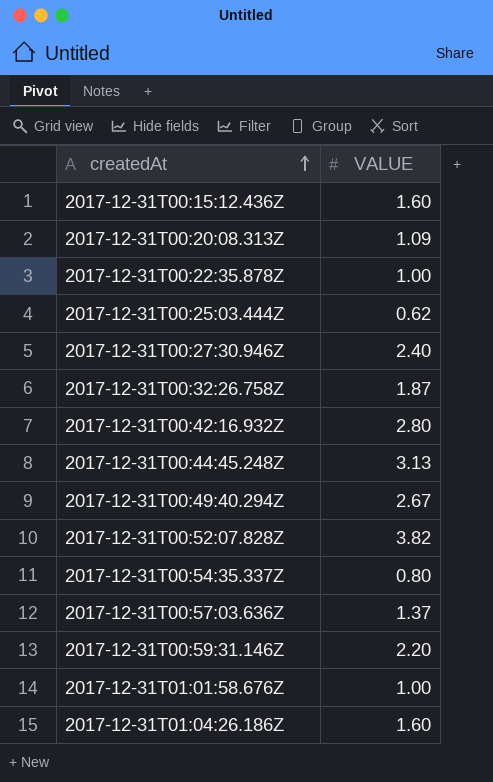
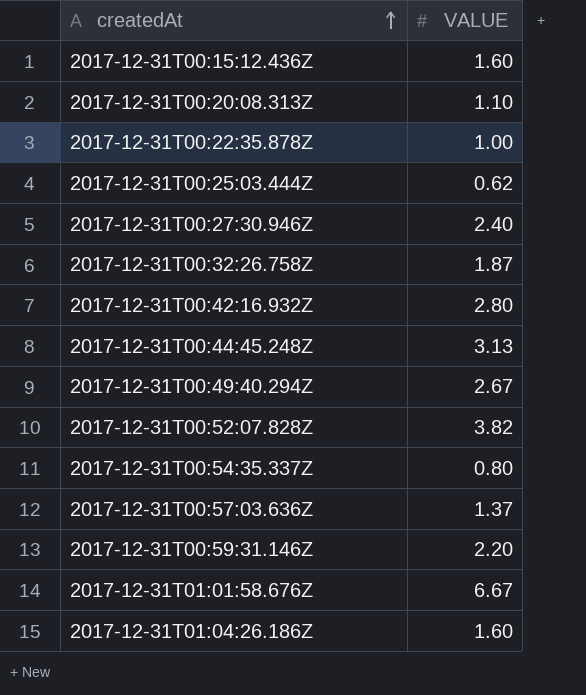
2017-12-31T00:20:08.313Z | VALUE: 1.09 -> 1.10
2017-12-31T01:01:58.676Z | VALUE: 1.00 -> 6.67

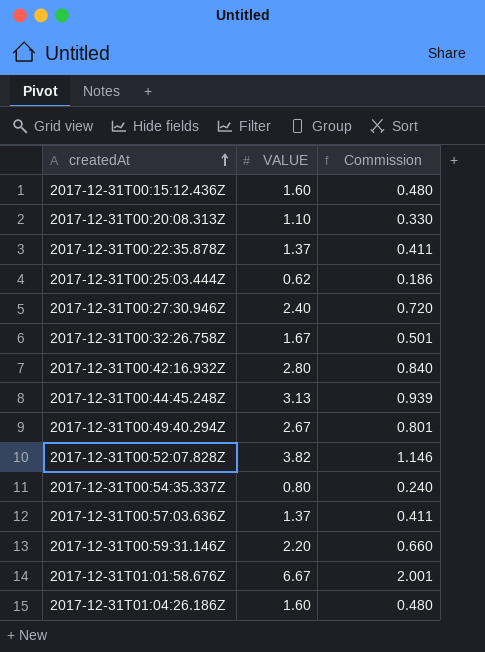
column Commission | formula: none -> [VALUE] * 0.3
2017-12-31T00:22:35.878Z | VALUE: 1.00 -> 1.37
2017-12-31T00:32:26.758Z | VALUE: 1.87 -> 1.67

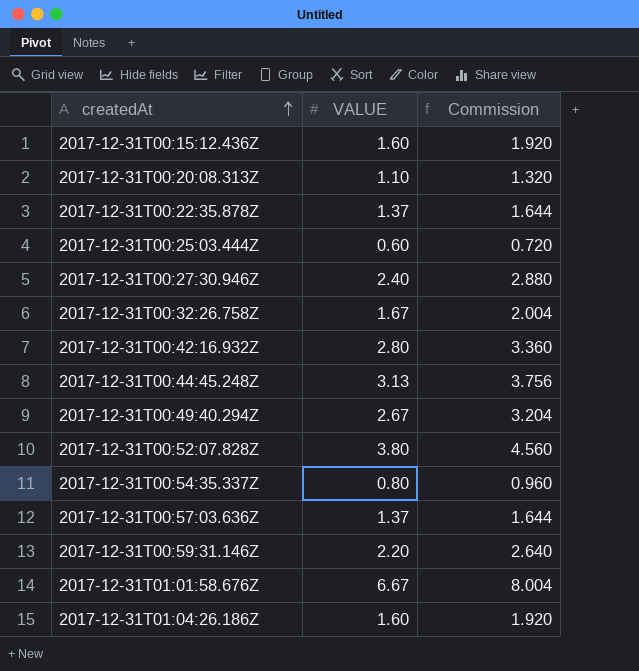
column Commission | formula: [VALUE] * 0.3 -> [VALUE] * 1.2
2017-12-31T00:25:03.444Z | VALUE: 0.62 -> 0.60
2017-12-31T00:52:07.828Z | VALUE: 3.82 -> 3.80

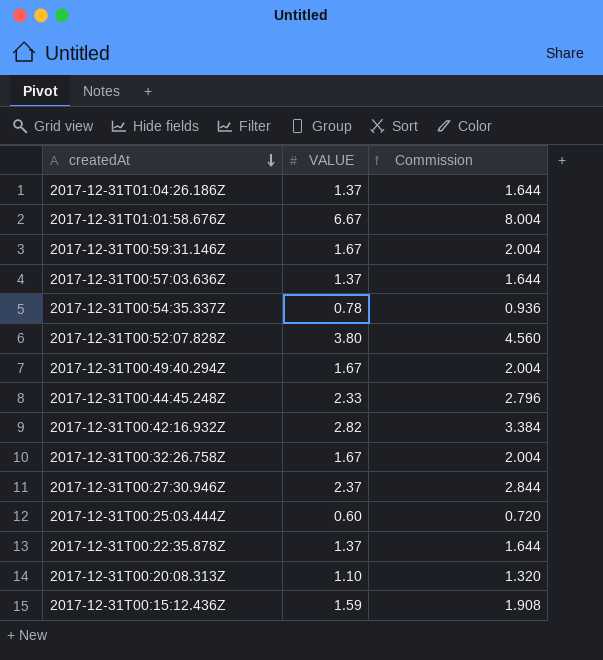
row order: createdAt ascending -> createdAt descending
2017-12-31T01:04:26.186Z | VALUE: 1.60 -> 1.37
2017-12-31T01:04:26.186Z | Commission: 1.920 -> 1.644
2017-12-31T00:59:31.146Z | VALUE: 2.20 -> 1.67
2017-12-31T00:59:31.146Z | Commission: 2.640 -> 2.004
2017-12-31T00:54:35.337Z | VALUE: 0.80 -> 0.78
2017-12-31T00:54:35.337Z | Commission: 0.960 -> 0.936
2017-12-31T00:49:40.294Z | VALUE: 2.67 -> 1.67
2017-12-31T00:49:40.294Z | Commission: 3.204 -> 2.004
2017-12-31T00:44:45.248Z | VALUE: 3.13 -> 2.33
2017-12-31T00:44:45.248Z | Commission: 3.756 -> 2.796
2017-12-31T00:42:16.932Z | VALUE: 2.80 -> 2.82
2017-12-31T00:42:16.932Z | Commission: 3.360 -> 3.384
2017-12-31T00:27:30.946Z | VALUE: 2.40 -> 2.37
2017-12-31T00:27:30.946Z | Commission: 2.880 -> 2.844
2017-12-31T00:15:12.436Z | VALUE: 1.60 -> 1.59
2017-12-31T00:15:12.436Z | Commission: 1.920 -> 1.908

